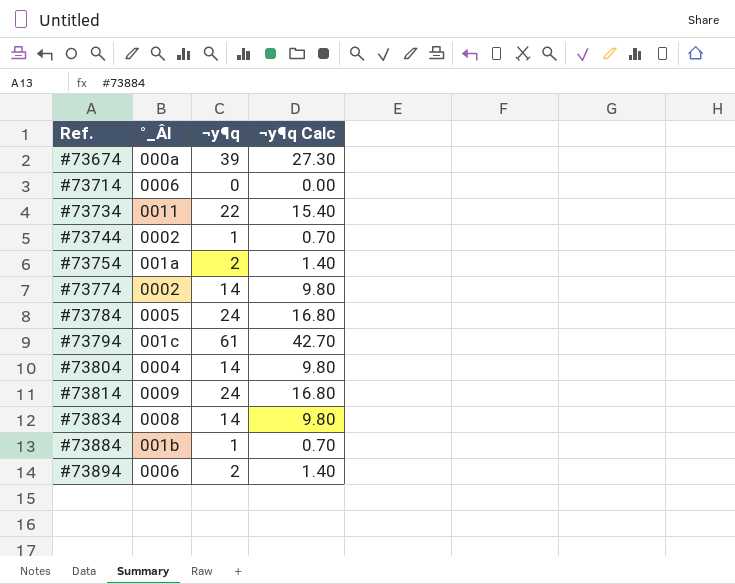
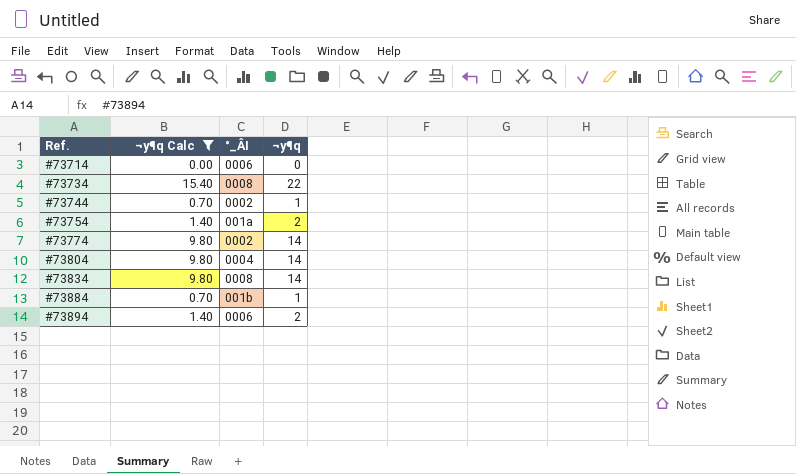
filter: none -> ¬y¶q Calc <= 15.40
column ¬y¶q Calc | position: 4 -> 2
#73734 | °_ÂI: 0011 -> 0008

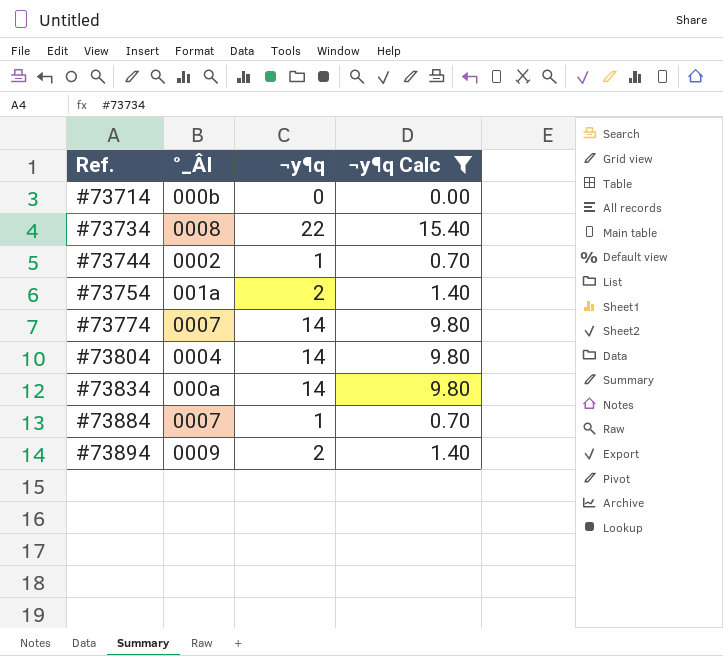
column ¬y¶q Calc | position: 2 -> 4
#73714 | °_ÂI: 0006 -> 000b
#73774 | °_ÂI: 0002 -> 0007
#73834 | °_ÂI: 0008 -> 000a
#73884 | °_ÂI: 001b -> 0007
#73894 | °_ÂI: 0006 -> 0009

